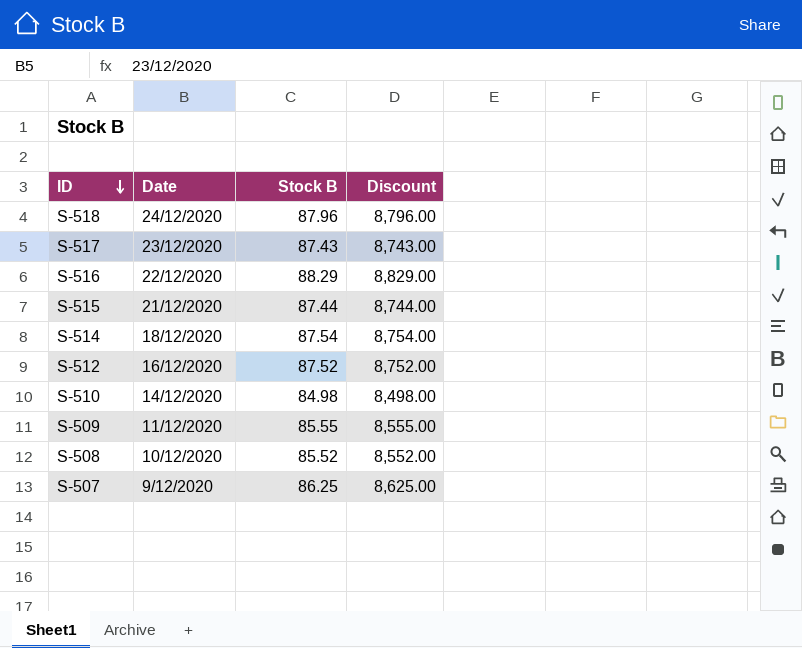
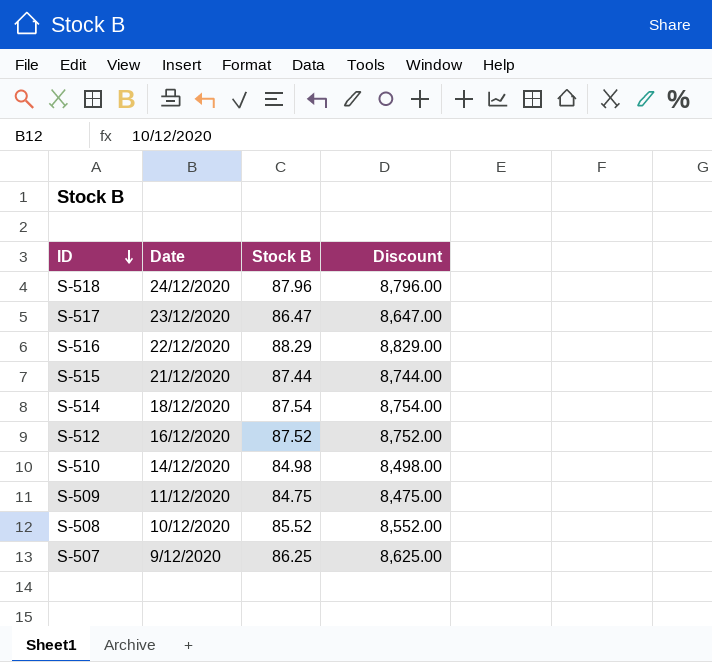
S-517 | Stock B: 87.43 -> 86.47
S-517 | Discount: 8,743.00 -> 8,647.00
S-509 | Stock B: 85.55 -> 84.75
S-509 | Discount: 8,555.00 -> 8,475.00

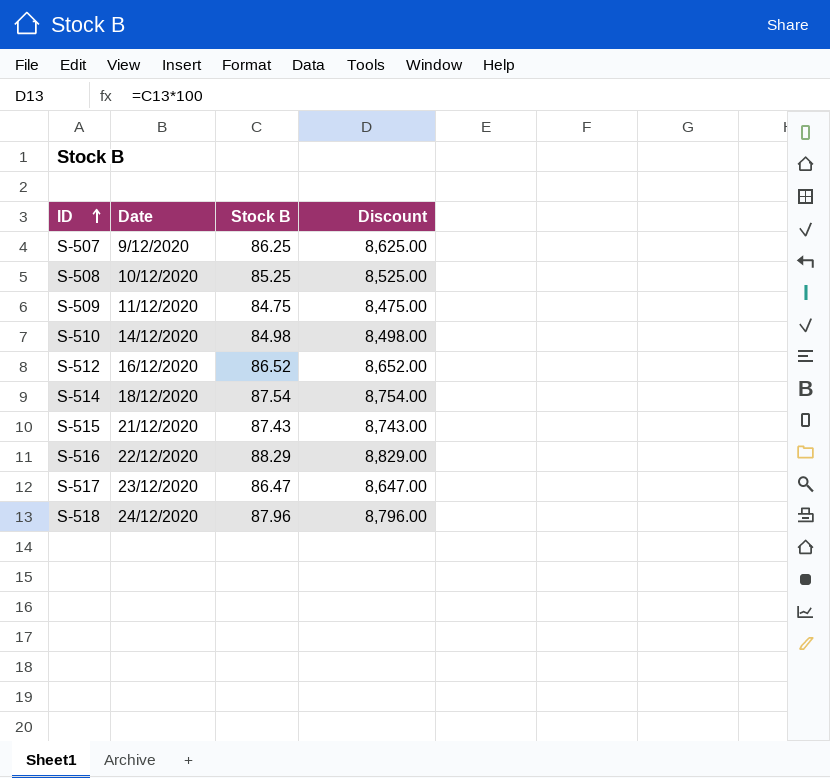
row order: ID descending -> ID ascending
S-508 | Stock B: 85.52 -> 85.25
S-508 | Discount: 8,552.00 -> 8,525.00
S-512 | Stock B: 87.52 -> 86.52
S-512 | Discount: 8,752.00 -> 8,652.00
S-515 | Stock B: 87.44 -> 87.43
S-515 | Discount: 8,744.00 -> 8,743.00

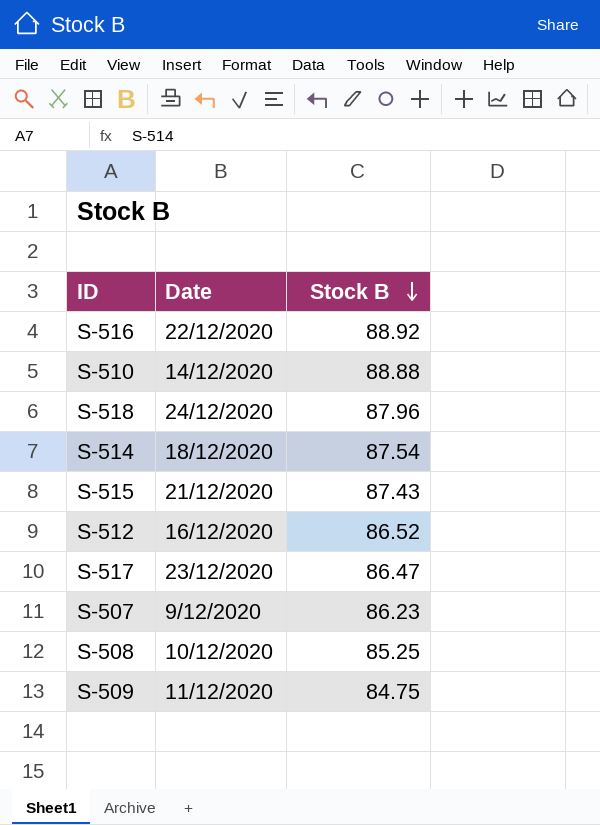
row order: ID ascending -> Stock B descending
column Discount | formula: [Stock B] * 100 -> none
S-516 | Stock B: 88.29 -> 88.92
S-510 | Stock B: 84.98 -> 88.88
S-507 | Stock B: 86.25 -> 86.23

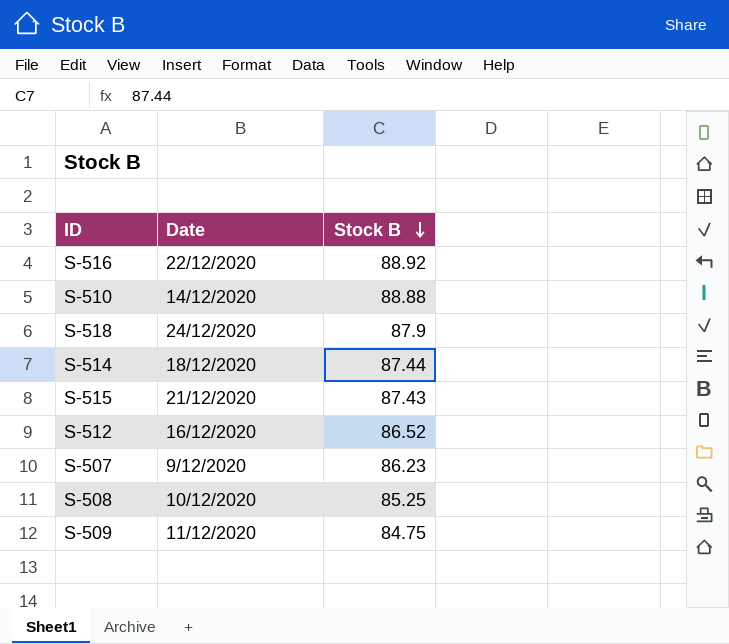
row S-517: 23/12/2020 | 86.47 -> none
S-518 | Stock B: 87.96 -> 87.9
S-514 | Stock B: 87.54 -> 87.44

